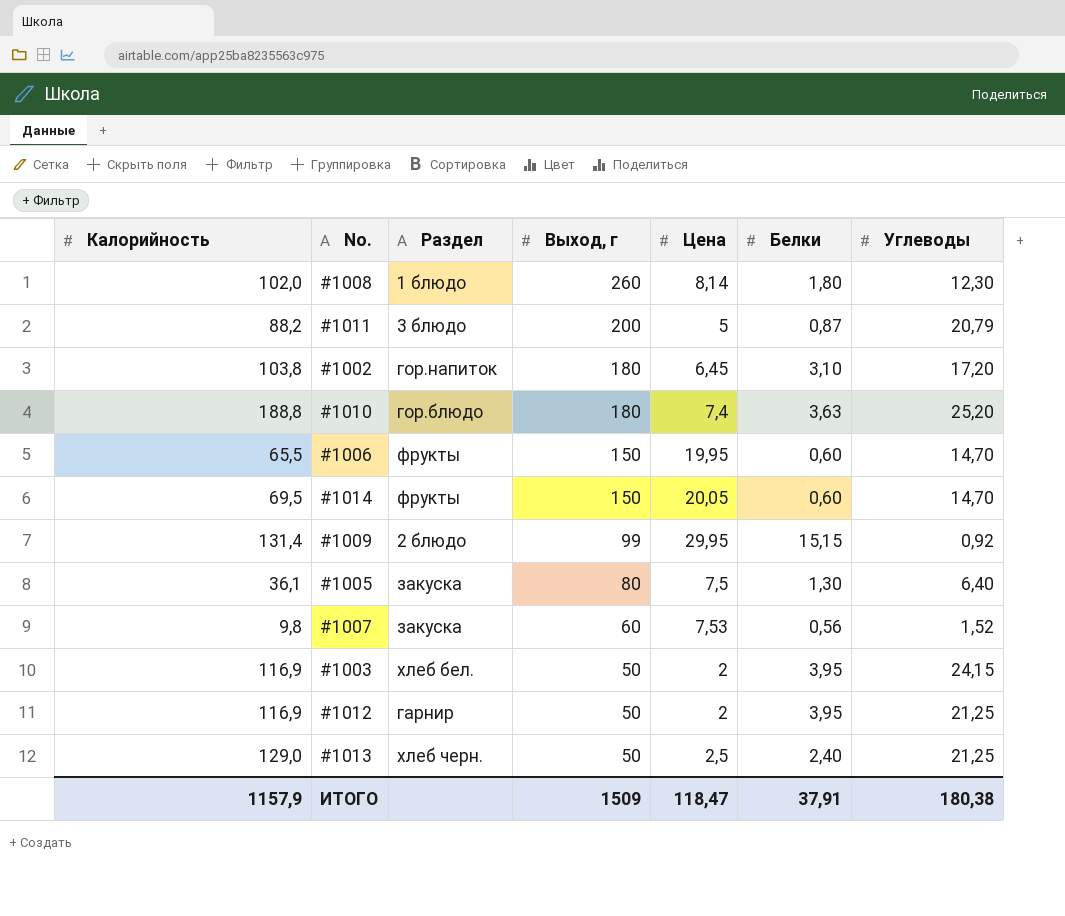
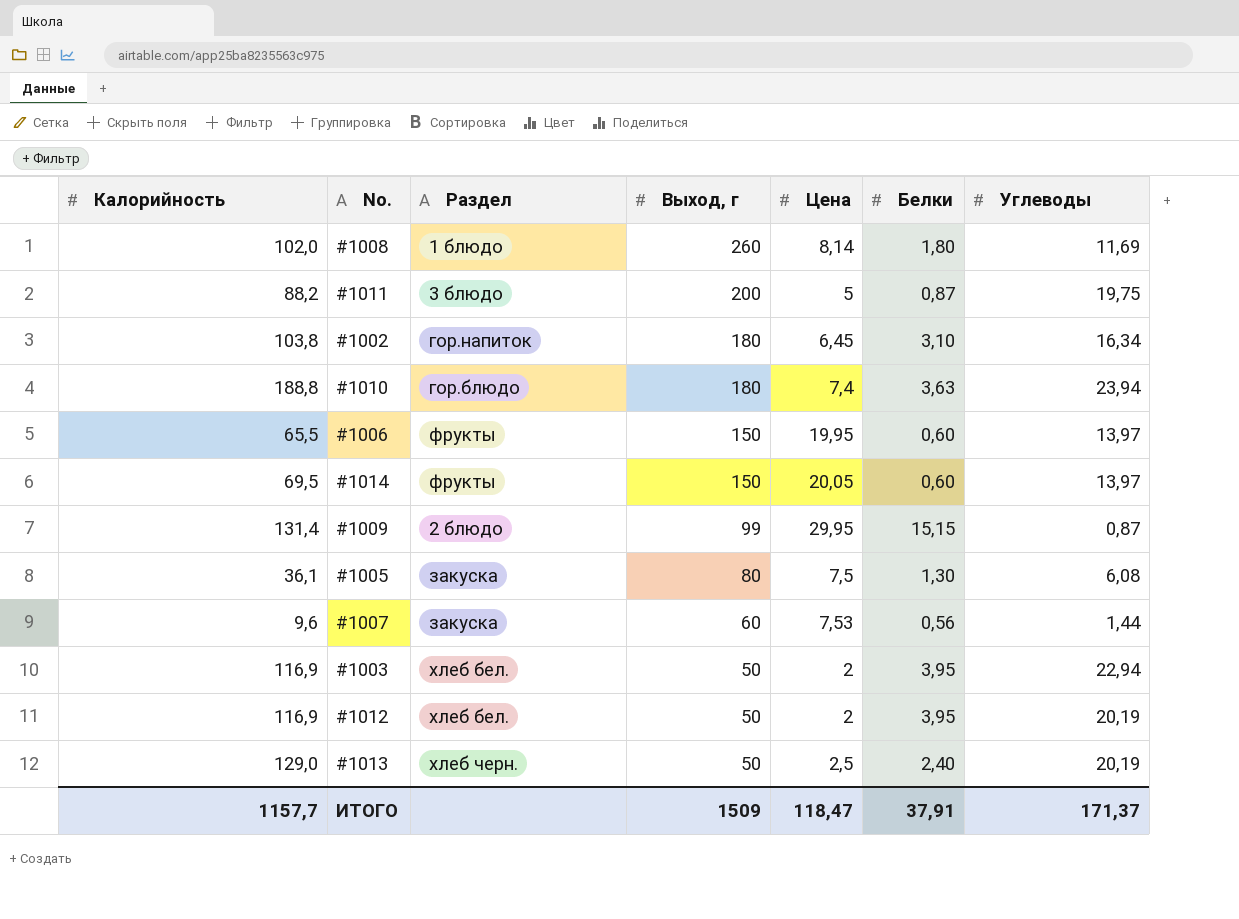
#1008 | Углеводы: 12,30 -> 11,69
#1011 | Углеводы: 20,79 -> 19,75
#1002 | Углеводы: 17,20 -> 16,34
#1010 | Углеводы: 25,20 -> 23,94
#1006 | Углеводы: 14,70 -> 13,97
#1014 | Углеводы: 14,70 -> 13,97
#1009 | Углеводы: 0,92 -> 0,87
#1005 | Углеводы: 6,40 -> 6,08
#1007 | Калорийность: 9,8 -> 9,6
#1007 | Углеводы: 1,52 -> 1,44
#1003 | Углеводы: 24,15 -> 22,94
#1012 | Раздел: гарнир -> хлеб бел.
#1012 | Углеводы: 21,25 -> 20,19
#1013 | Углеводы: 21,25 -> 20,19
ИТОГО | Калорийность: 1157,9 -> 1157,7
ИТОГО | Углеводы: 180,38 -> 171,37

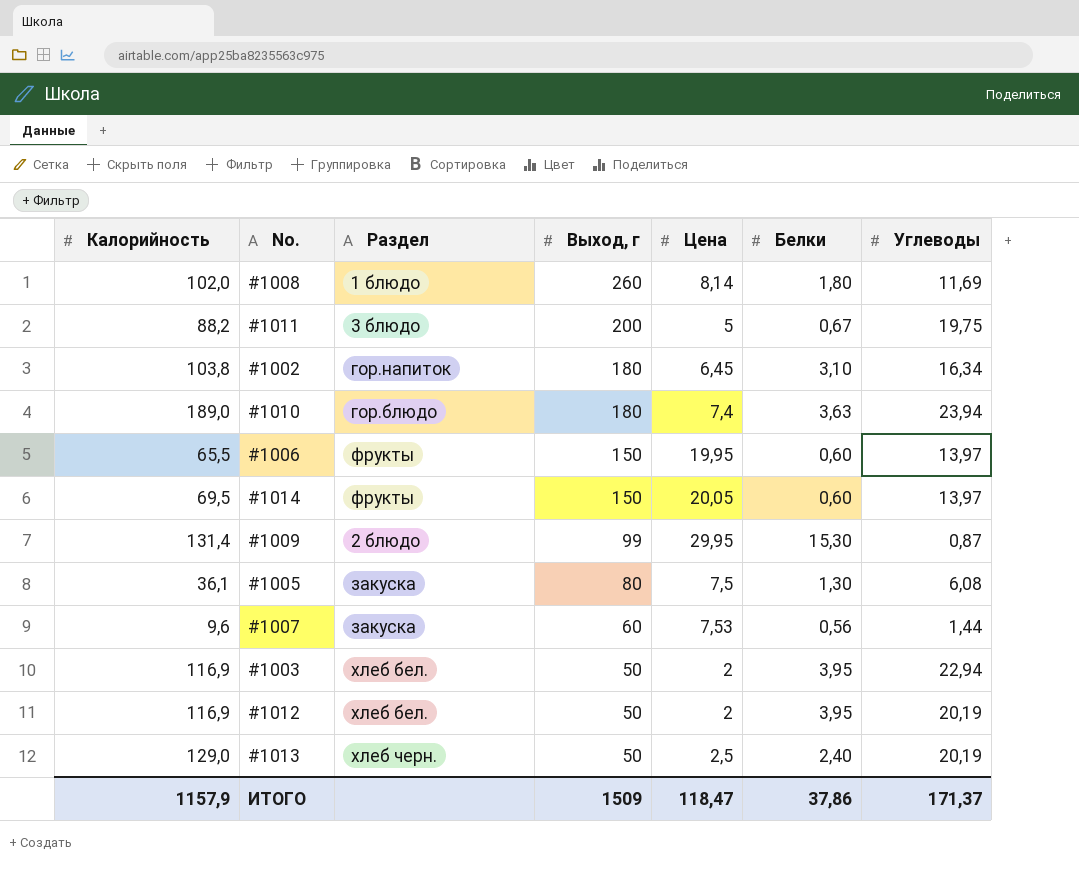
#1011 | Белки: 0,87 -> 0,67
#1010 | Калорийность: 188,8 -> 189,0
#1009 | Белки: 15,15 -> 15,30
ИТОГО | Калорийность: 1157,7 -> 1157,9
ИТОГО | Белки: 37,91 -> 37,86

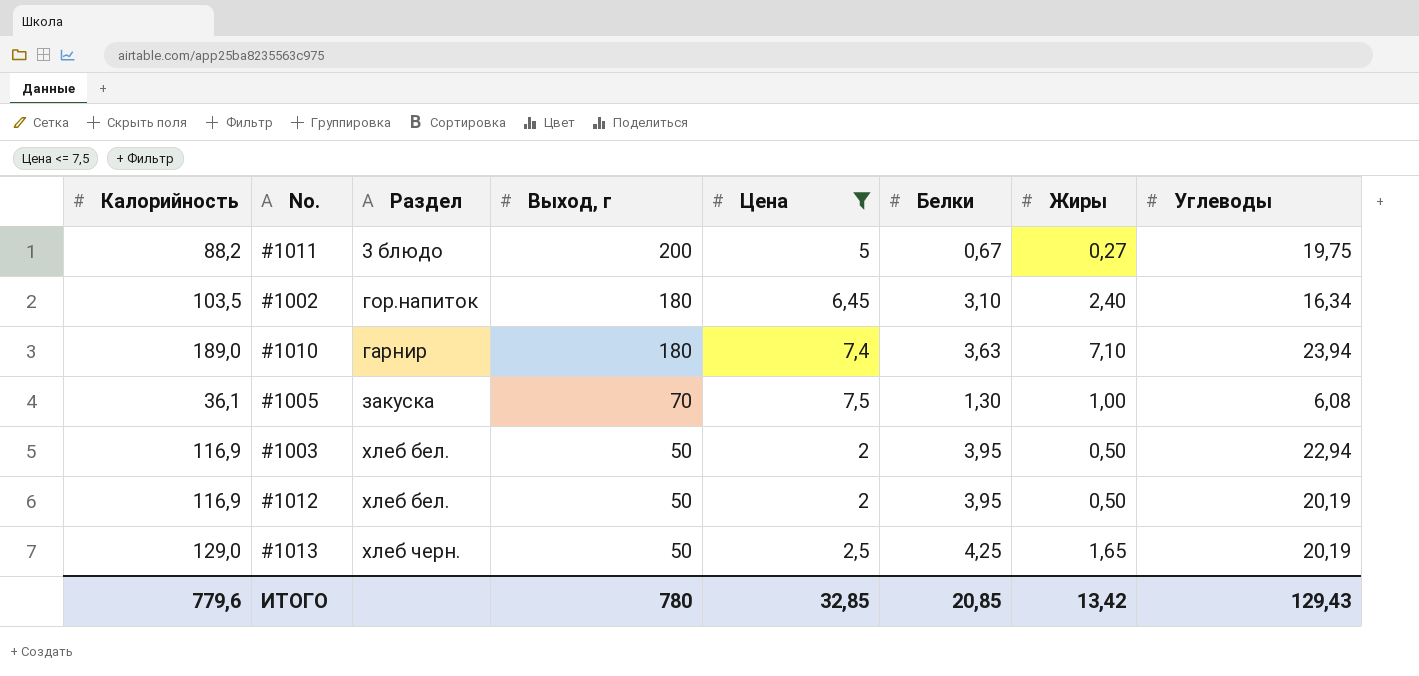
filter: none -> Цена <= 7,5
column Жиры | position: none -> 7
#1002 | Калорийность: 103,8 -> 103,5
#1010 | Раздел: гор.блюдо -> гарнир
#1005 | Выход, г: 80 -> 70
#1013 | Белки: 2,40 -> 4,25
ИТОГО | Калорийность: 1157,9 -> 779,6
ИТОГО | Выход, г: 1509 -> 780
ИТОГО | Цена: 118,47 -> 32,85
ИТОГО | Белки: 37,86 -> 20,85
ИТОГО | Углеводы: 171,37 -> 129,43

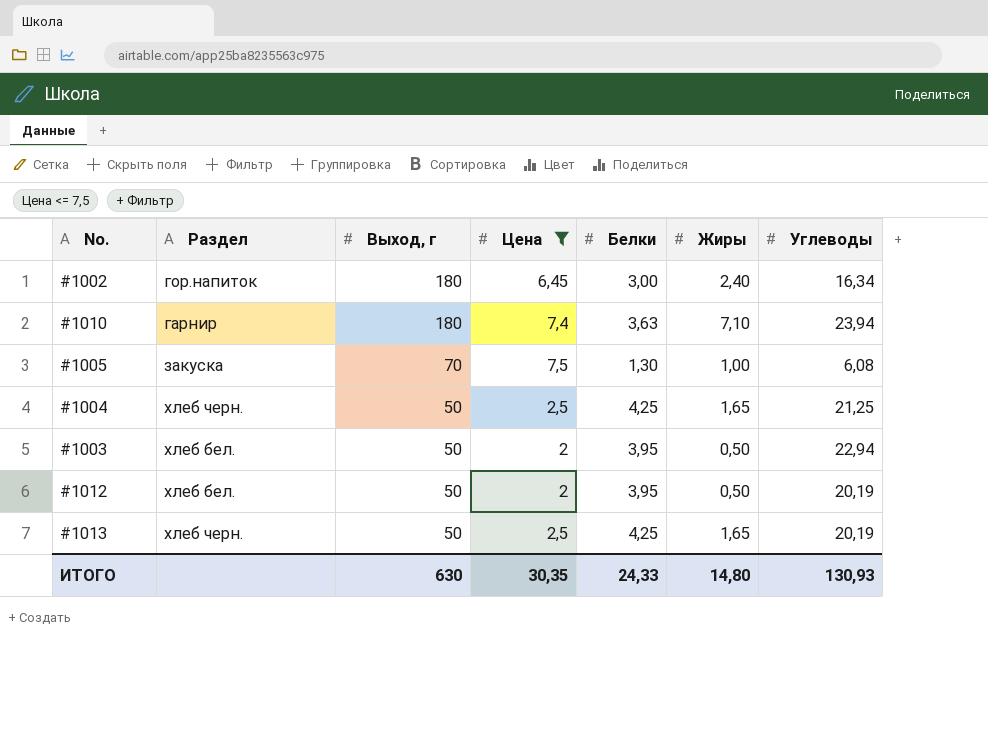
column Калорийность | position: 1 -> none
row #1011: 88,2 | 3 блюдо | 200 | 5 | 0,67 | 0,27 | 19,75 -> none
#1002 | Белки: 3,10 -> 3,00
row #1004: none -> хлеб черн. | 50 | 2,5 | 4,25 | 1,65 | 21,25
ИТОГО | Выход, г: 780 -> 630
ИТОГО | Цена: 32,85 -> 30,35
ИТОГО | Белки: 20,85 -> 24,33
ИТОГО | Жиры: 13,42 -> 14,80
ИТОГО | Углеводы: 129,43 -> 130,93

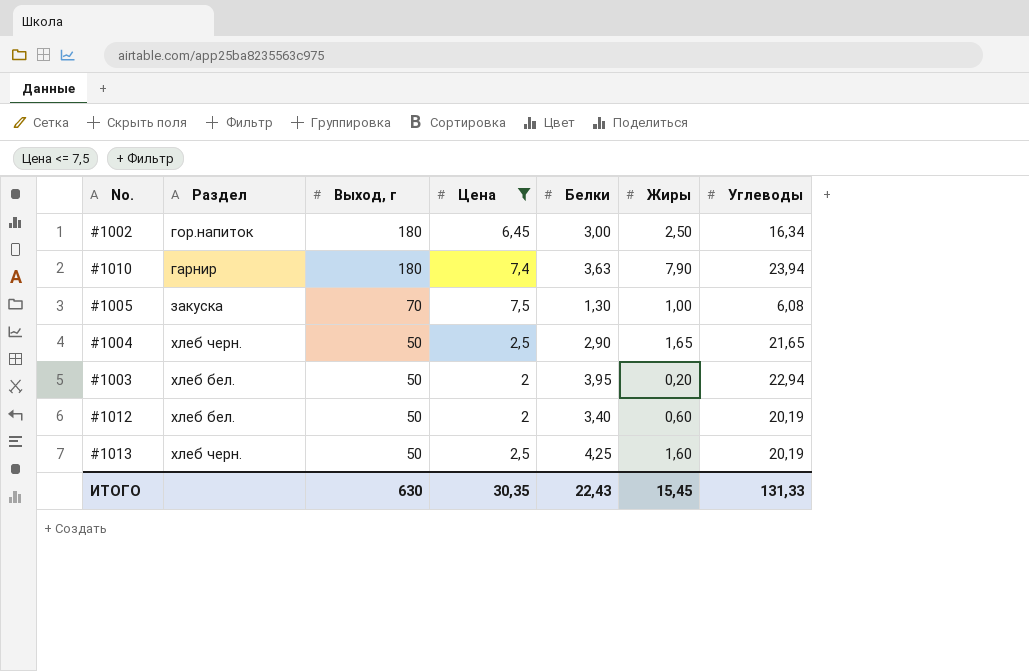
#1002 | Жиры: 2,40 -> 2,50
#1010 | Жиры: 7,10 -> 7,90
#1004 | Белки: 4,25 -> 2,90
#1004 | Углеводы: 21,25 -> 21,65
#1003 | Жиры: 0,50 -> 0,20
#1012 | Белки: 3,95 -> 3,40
#1012 | Жиры: 0,50 -> 0,60
#1013 | Жиры: 1,65 -> 1,60
ИТОГО | Белки: 24,33 -> 22,43
ИТОГО | Жиры: 14,80 -> 15,45
ИТОГО | Углеводы: 130,93 -> 131,33

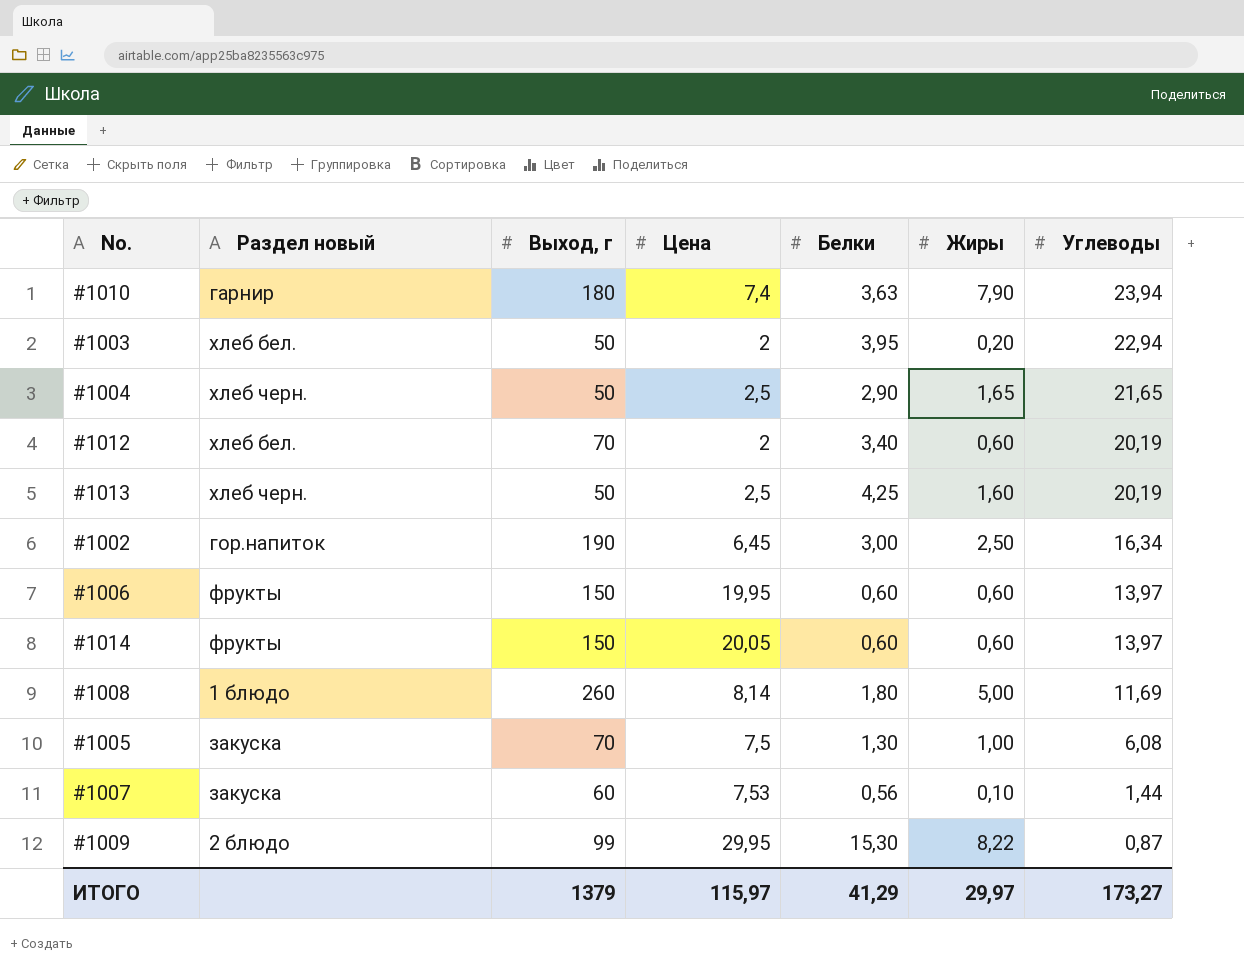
filter: Цена <= 7,5 -> none
row order: Выход, г descending -> Углеводы descending
column name: Раздел -> Раздел новый
#1012 | Выход, г: 50 -> 70
#1002 | Выход, г: 180 -> 190
ИТОГО | Выход, г: 630 -> 1379
ИТОГО | Цена: 30,35 -> 115,97
ИТОГО | Белки: 22,43 -> 41,29
ИТОГО | Жиры: 15,45 -> 29,97
ИТОГО | Углеводы: 131,33 -> 173,27

